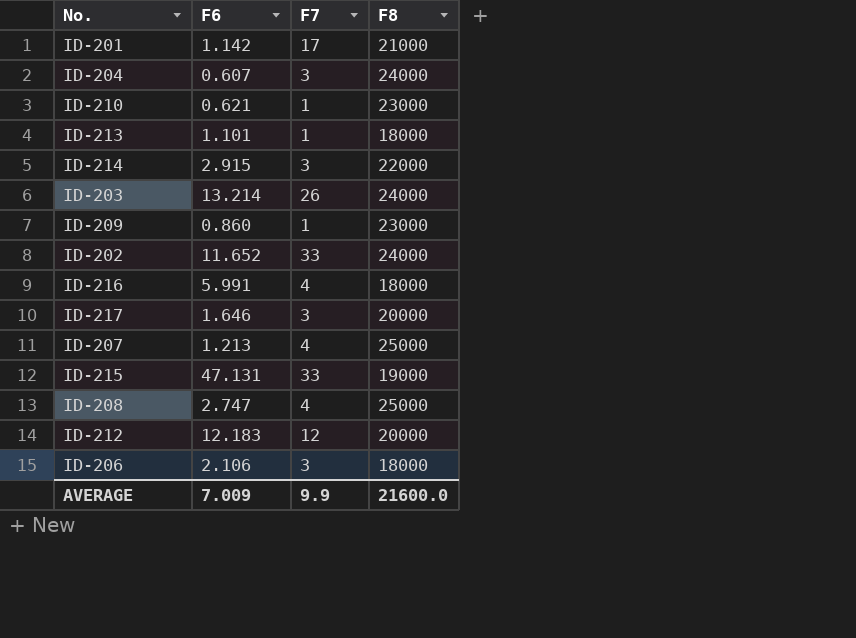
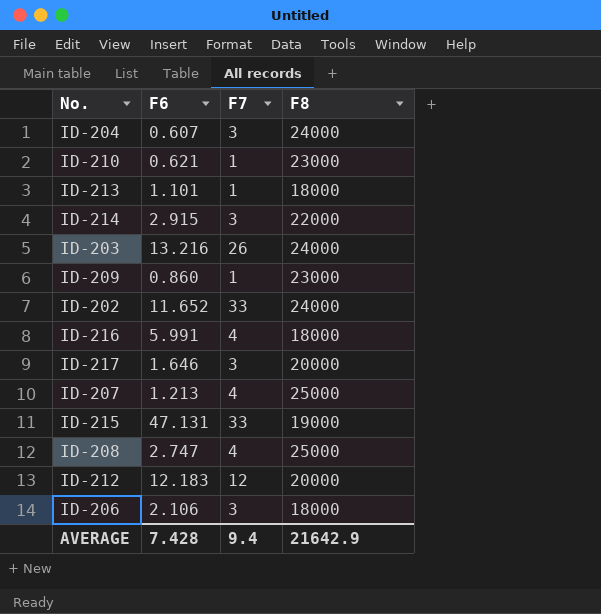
row ID-201: 1.142 | 17 | 21000 -> none
ID-203 | F6: 13.214 -> 13.216
AVERAGE | F6: 7.009 -> 7.428
AVERAGE | F7: 9.9 -> 9.4
AVERAGE | F8: 21600.0 -> 21642.9

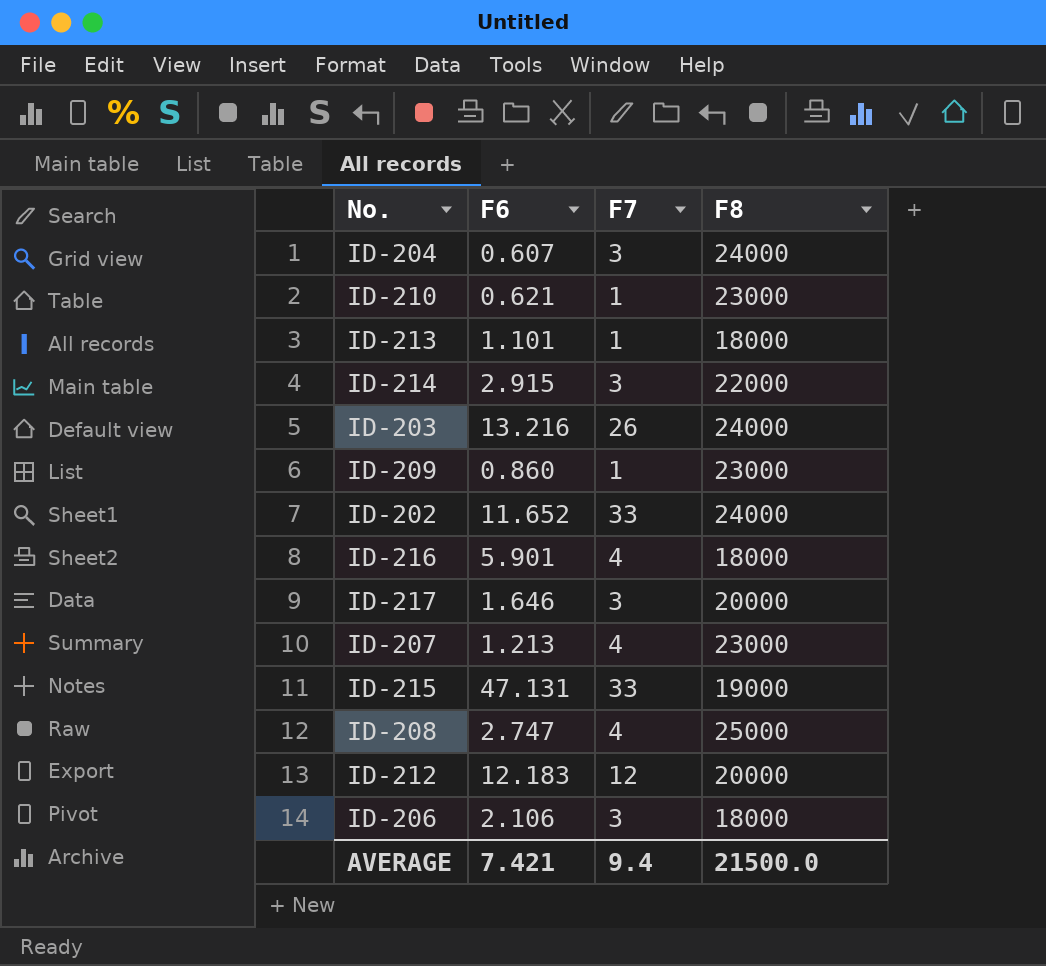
ID-216 | F6: 5.991 -> 5.901
ID-207 | F8: 25000 -> 23000
AVERAGE | F6: 7.428 -> 7.421
AVERAGE | F8: 21642.9 -> 21500.0

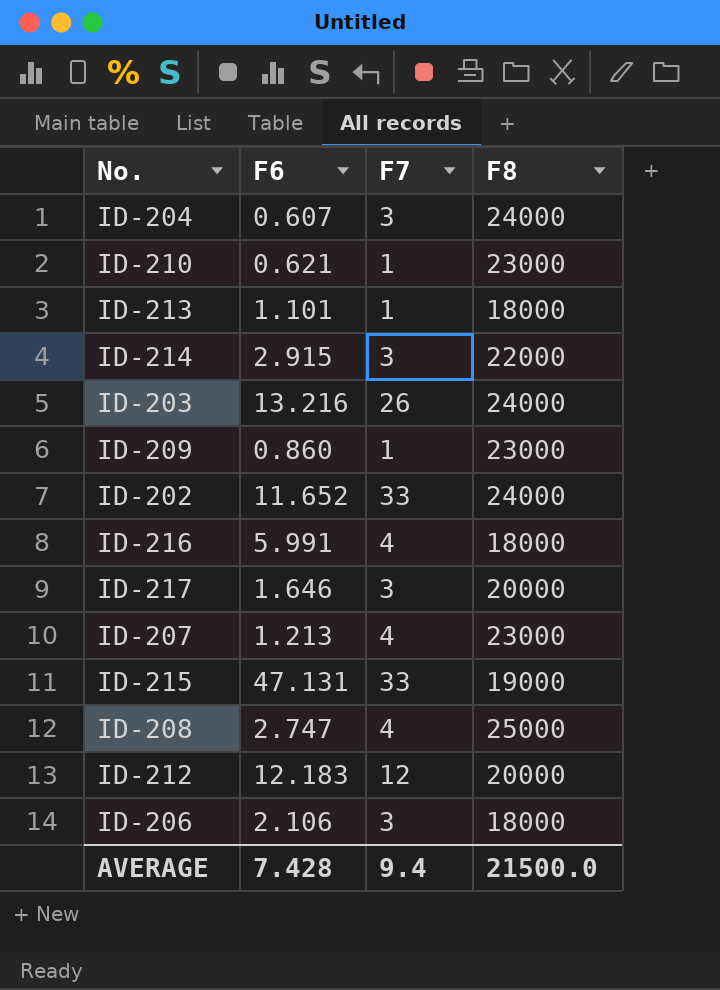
ID-216 | F6: 5.901 -> 5.991
AVERAGE | F6: 7.421 -> 7.428

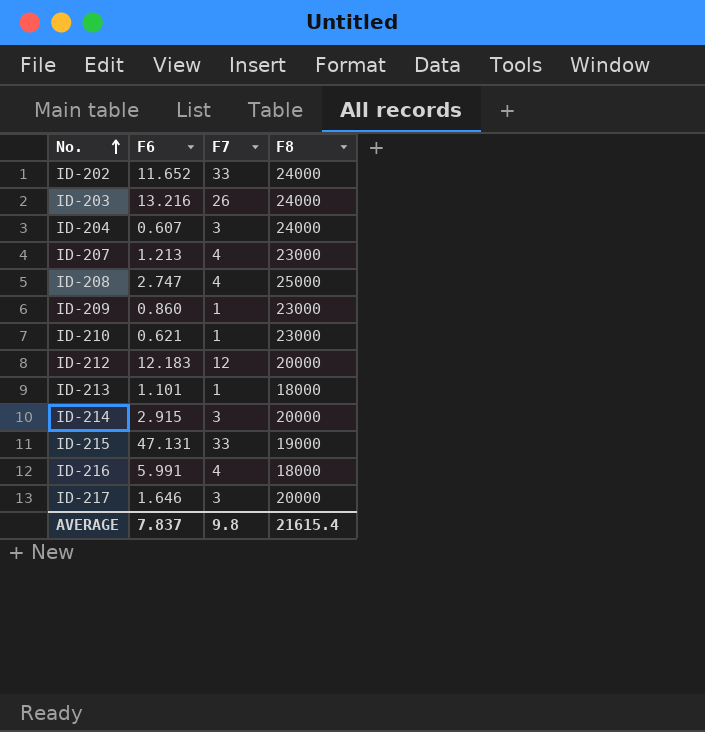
row order: none -> No. ascending
row ID-206: 2.106 | 3 | 18000 -> none
ID-214 | F8: 22000 -> 20000
AVERAGE | F6: 7.428 -> 7.837
AVERAGE | F7: 9.4 -> 9.8
AVERAGE | F8: 21500.0 -> 21615.4

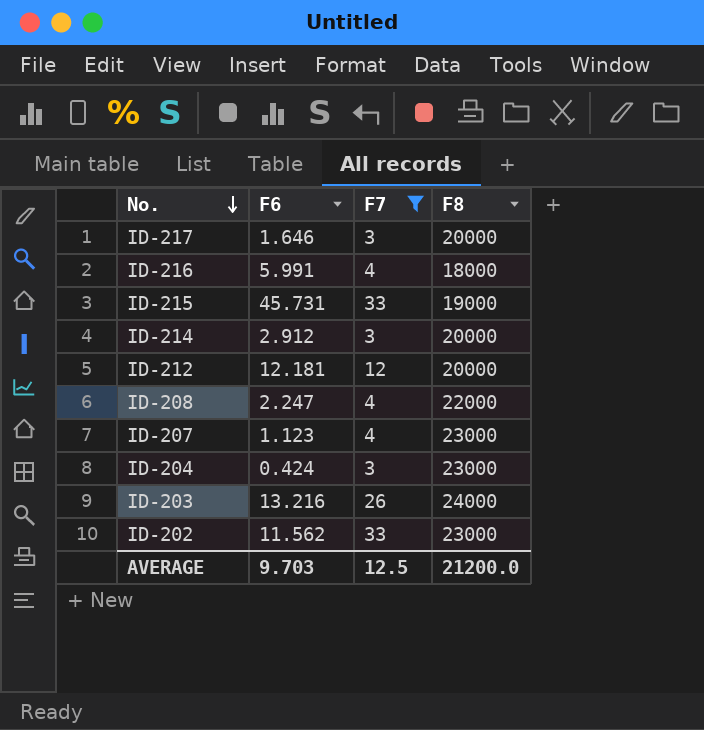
filter: none -> F7 != 1
row order: No. ascending -> No. descending
ID-215 | F6: 47.131 -> 45.731
ID-214 | F6: 2.915 -> 2.912
ID-212 | F6: 12.183 -> 12.181
ID-208 | F6: 2.747 -> 2.247
ID-208 | F8: 25000 -> 22000
ID-207 | F6: 1.213 -> 1.123
ID-204 | F6: 0.607 -> 0.424
ID-204 | F8: 24000 -> 23000
ID-202 | F6: 11.652 -> 11.562
ID-202 | F8: 24000 -> 23000
AVERAGE | F6: 7.837 -> 9.703
AVERAGE | F7: 9.8 -> 12.5
AVERAGE | F8: 21615.4 -> 21200.0

